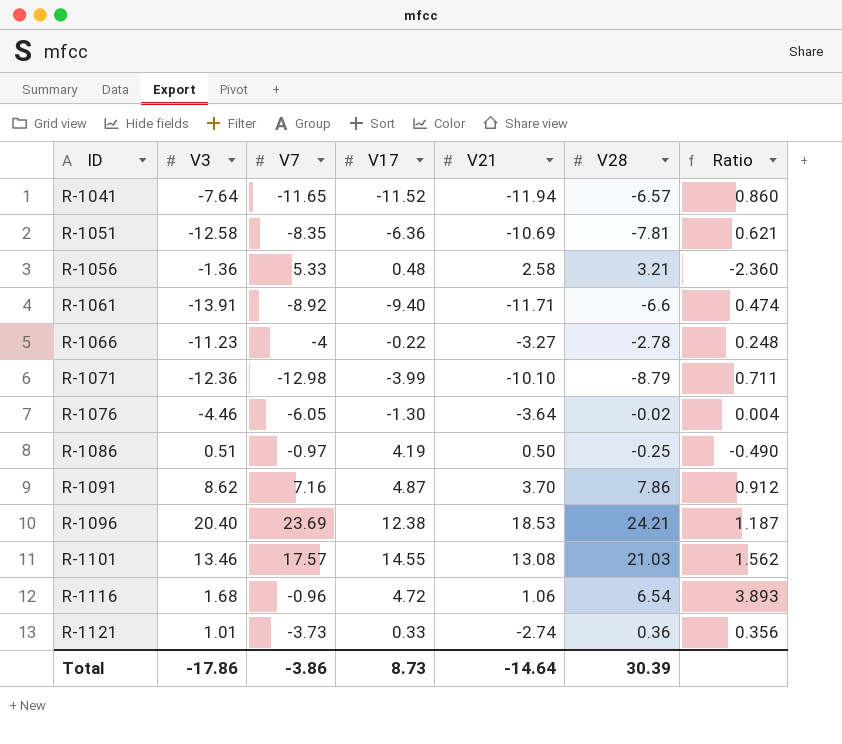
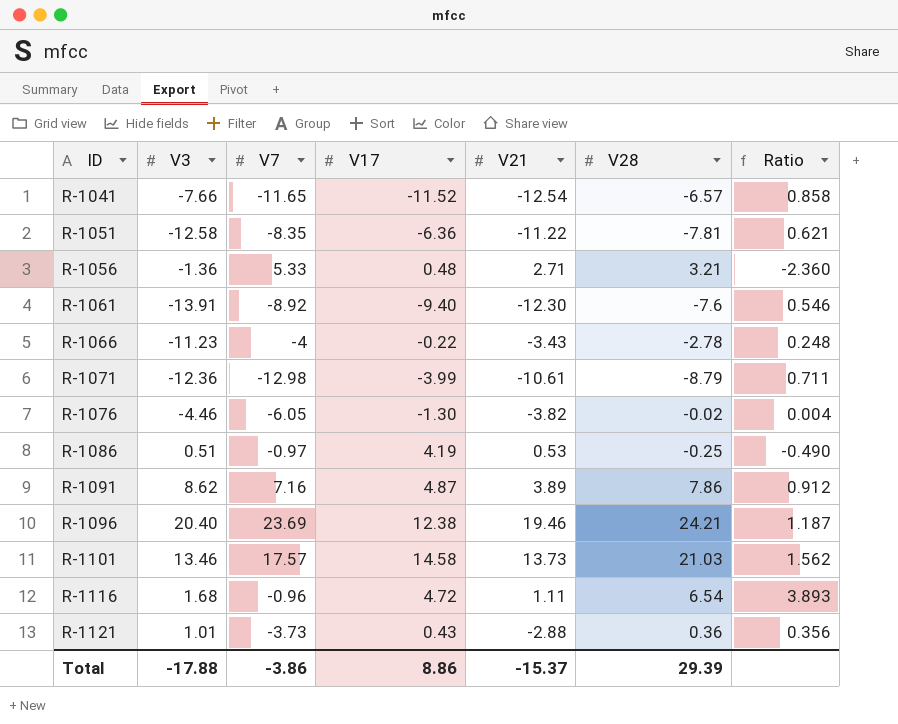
R-1041 | V3: -7.64 -> -7.66
R-1041 | V21: -11.94 -> -12.54
R-1041 | Ratio: 0.860 -> 0.858
R-1051 | V21: -10.69 -> -11.22
R-1056 | V21: 2.58 -> 2.71
R-1061 | V21: -11.71 -> -12.30
R-1061 | V28: -6.6 -> -7.6
R-1061 | Ratio: 0.474 -> 0.546
R-1066 | V21: -3.27 -> -3.43
R-1071 | V21: -10.10 -> -10.61
R-1076 | V21: -3.64 -> -3.82
R-1086 | V21: 0.50 -> 0.53
R-1091 | V21: 3.70 -> 3.89
R-1096 | V21: 18.53 -> 19.46
R-1101 | V17: 14.55 -> 14.58
R-1101 | V21: 13.08 -> 13.73
R-1116 | V21: 1.06 -> 1.11
R-1121 | V17: 0.33 -> 0.43
R-1121 | V21: -2.74 -> -2.88
Total | V3: -17.86 -> -17.88
Total | V17: 8.73 -> 8.86
Total | V21: -14.64 -> -15.37
Total | V28: 30.39 -> 29.39

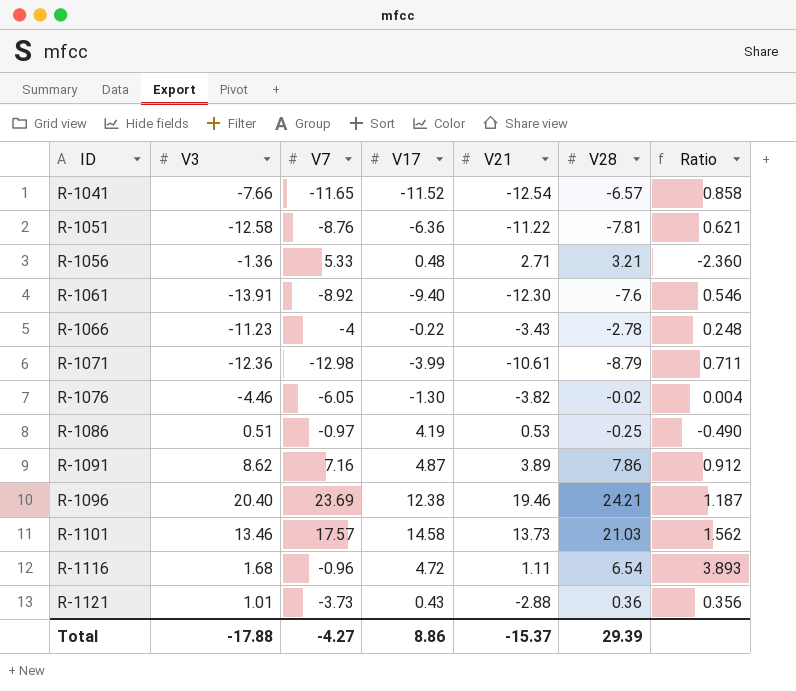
R-1051 | V7: -8.35 -> -8.76
Total | V7: -3.86 -> -4.27

